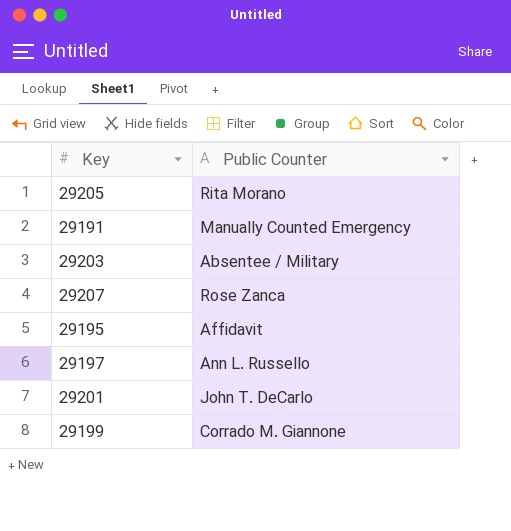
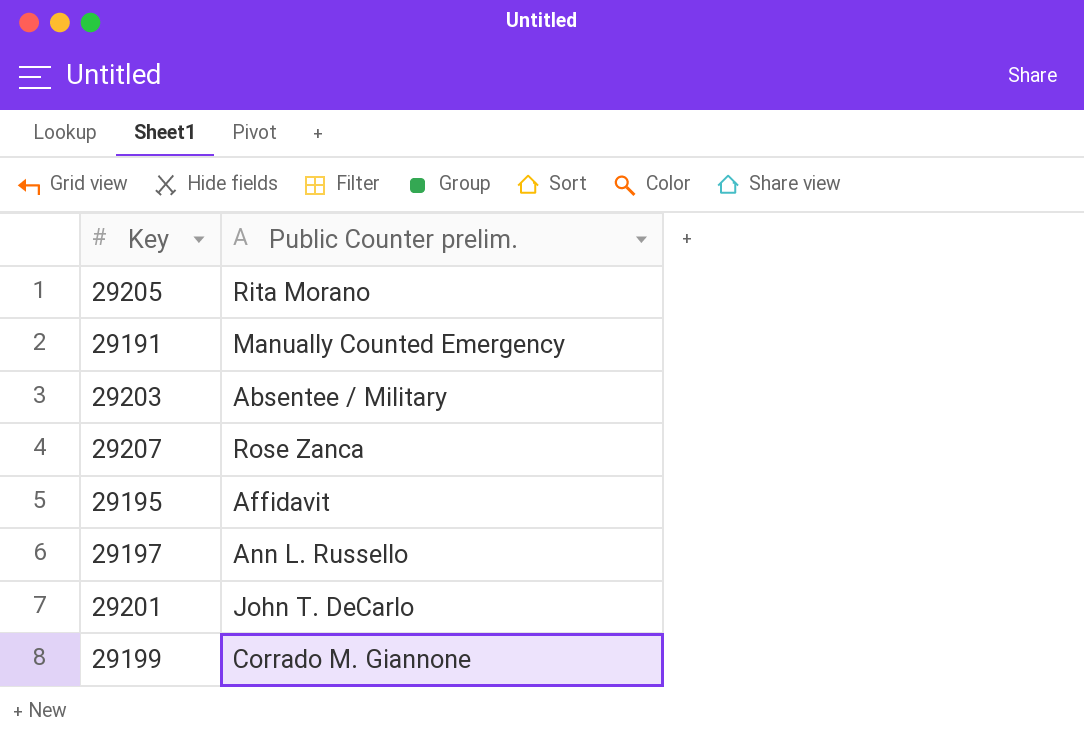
column name: Public Counter -> Public Counter prelim.

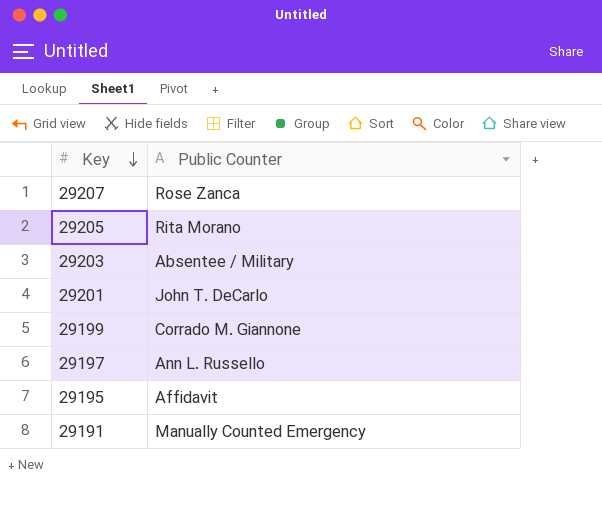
row order: none -> Key descending
column name: Public Counter prelim. -> Public Counter

